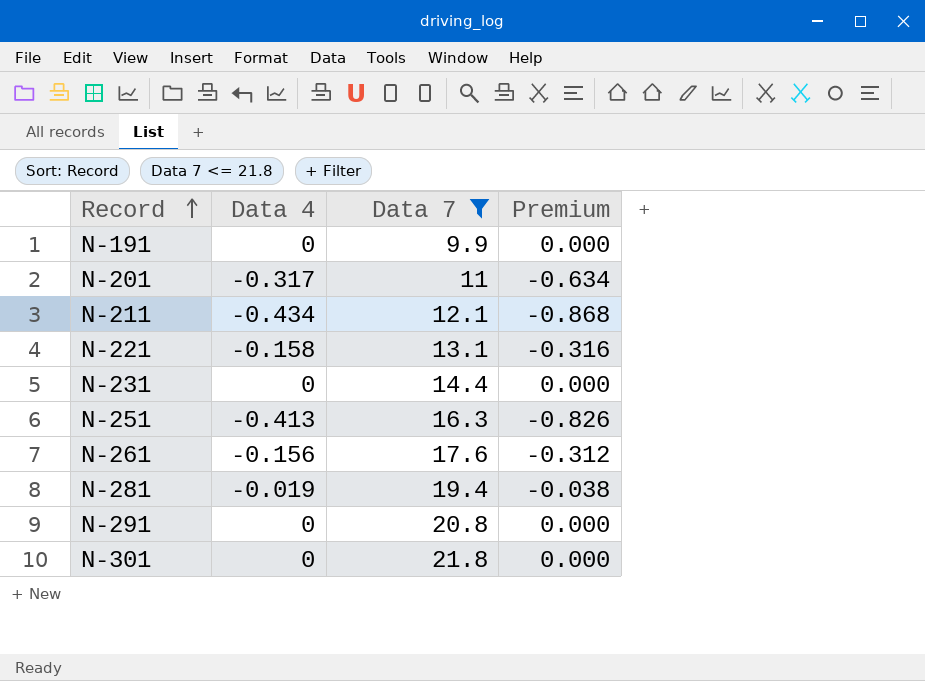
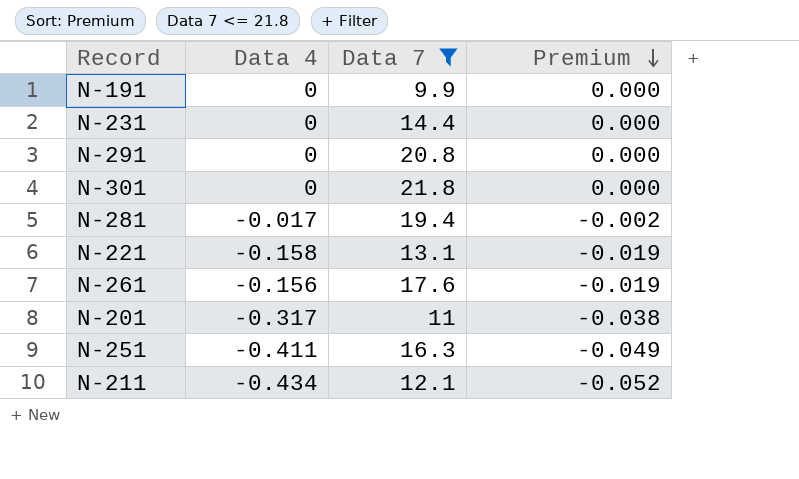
row order: Record ascending -> Premium descending
column Premium | formula: [Data 4] * 2 -> [Data 4] * 0.12
N-281 | Data 4: -0.019 -> -0.017
N-251 | Data 4: -0.413 -> -0.411

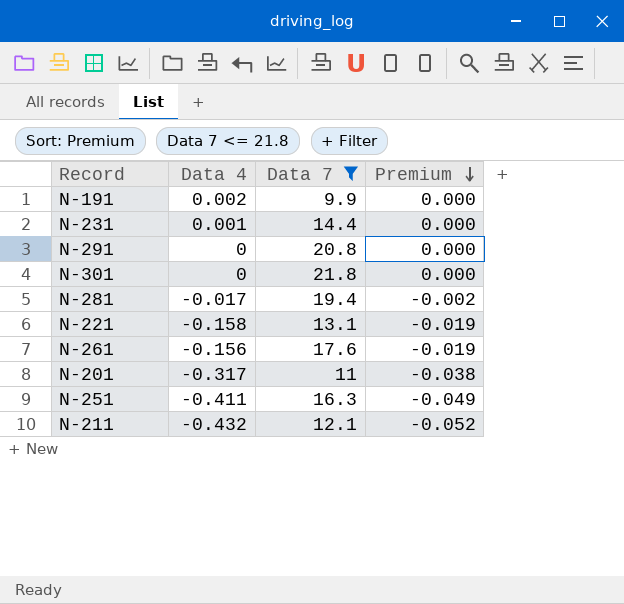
N-191 | Data 4: 0 -> 0.002
N-231 | Data 4: 0 -> 0.001
N-211 | Data 4: -0.434 -> -0.432

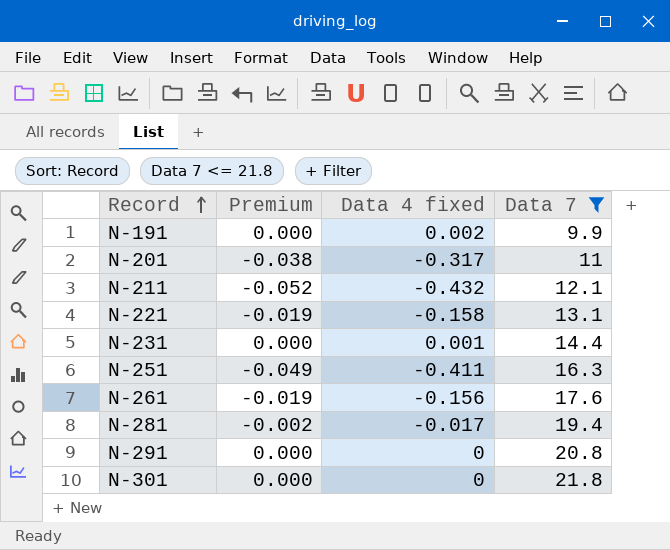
row order: Premium descending -> Record ascending
column Premium | position: 4 -> 2
column name: Data 4 -> Data 4 fixed

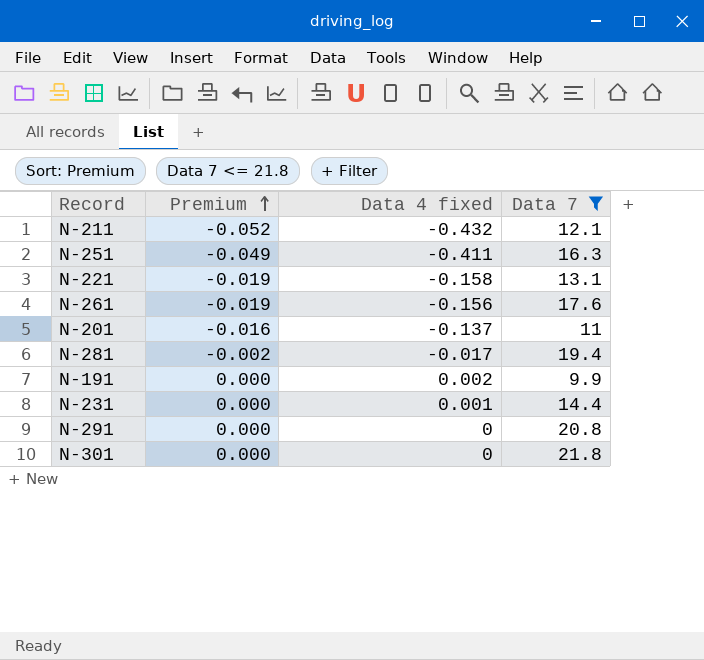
row order: Record ascending -> Premium ascending
N-201 | Premium: -0.038 -> -0.016
N-201 | Data 4 fixed: -0.317 -> -0.137

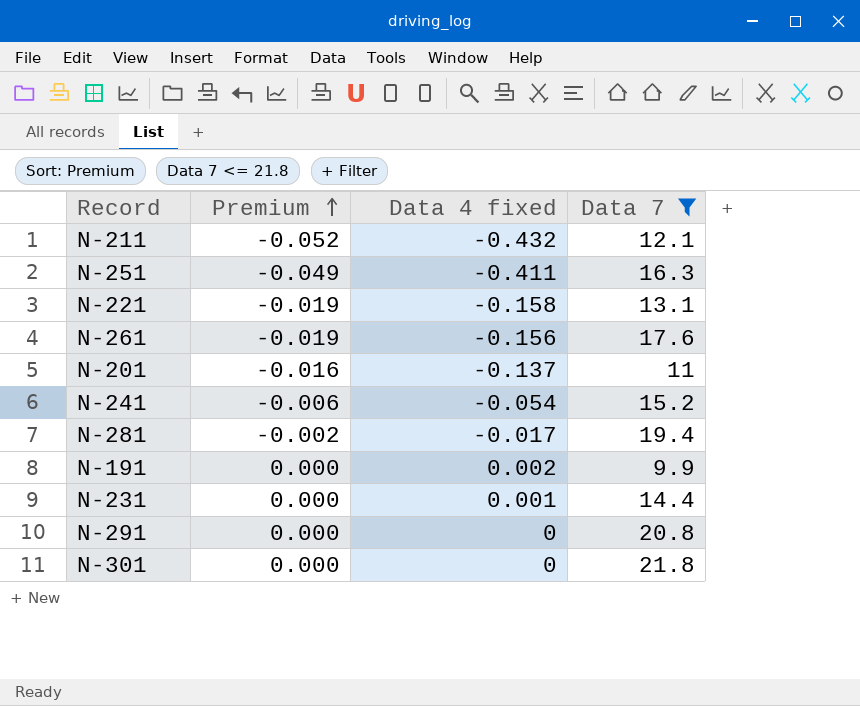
row N-241: none -> -0.006 | -0.054 | 15.2

